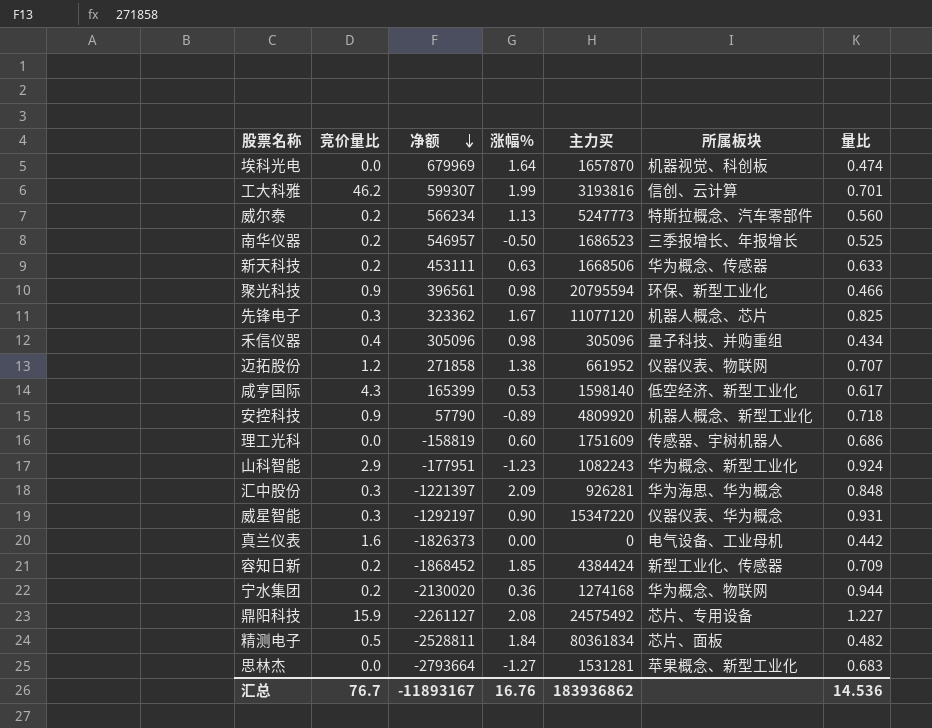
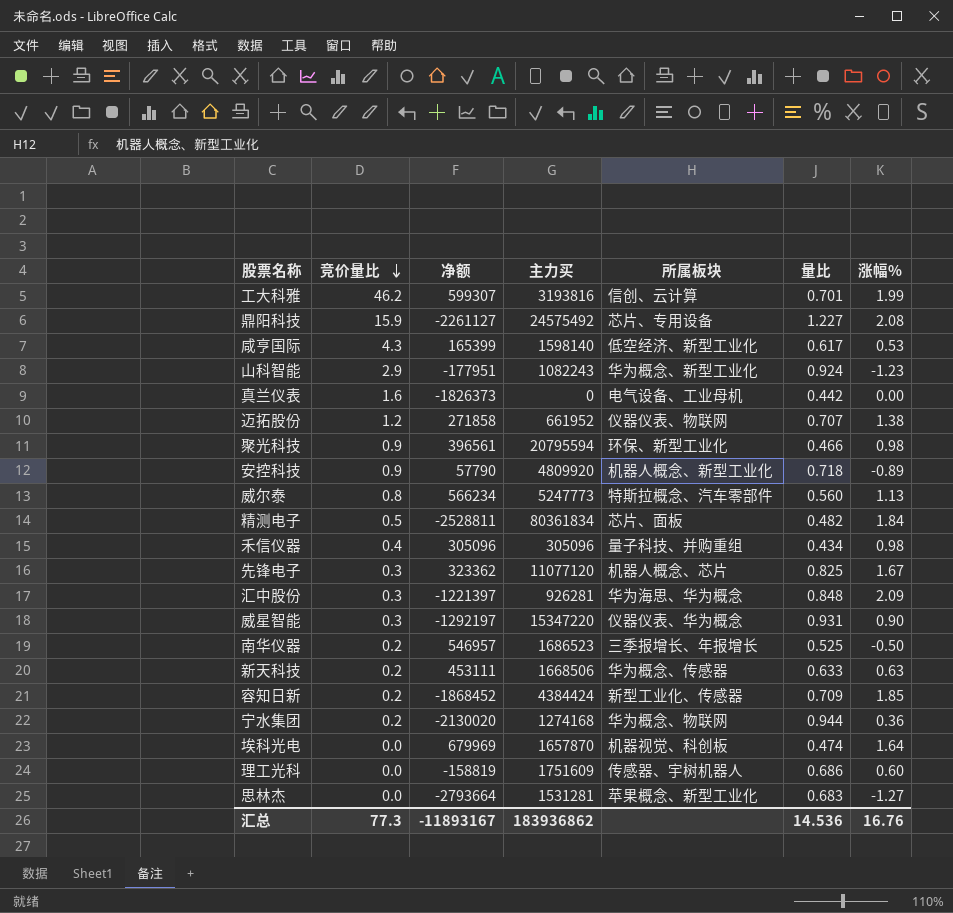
row order: 净额 descending -> 竞价量比 descending
column 涨幅% | position: 4 -> 7
威尔泰 | 竞价量比: 0.2 -> 0.8
汇总 | 竞价量比: 76.7 -> 77.3

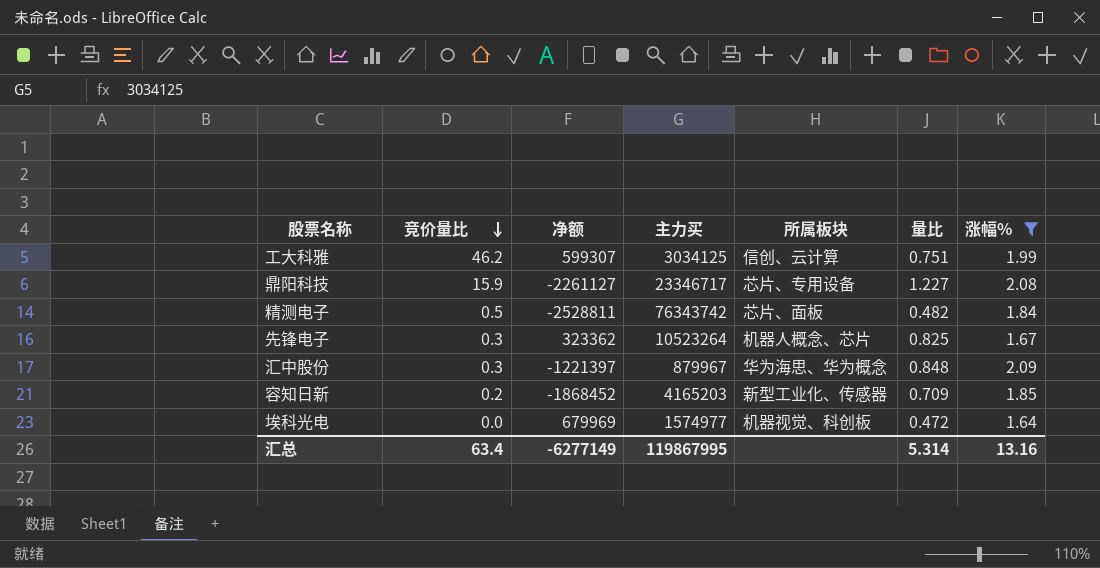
filter: none -> 涨幅% >= 1.64
工大科雅 | 主力买: 3193816 -> 3034125
工大科雅 | 量比: 0.701 -> 0.751
鼎阳科技 | 主力买: 24575492 -> 23346717
精测电子 | 主力买: 80361834 -> 76343742
先锋电子 | 主力买: 11077120 -> 10523264
汇中股份 | 主力买: 926281 -> 879967
容知日新 | 主力买: 4384424 -> 4165203
埃科光电 | 主力买: 1657870 -> 1574977
埃科光电 | 量比: 0.474 -> 0.472
汇总 | 竞价量比: 77.3 -> 63.4
汇总 | 净额: -11893167 -> -6277149
汇总 | 主力买: 183936862 -> 119867995
汇总 | 量比: 14.536 -> 5.314
汇总 | 涨幅%: 16.76 -> 13.16

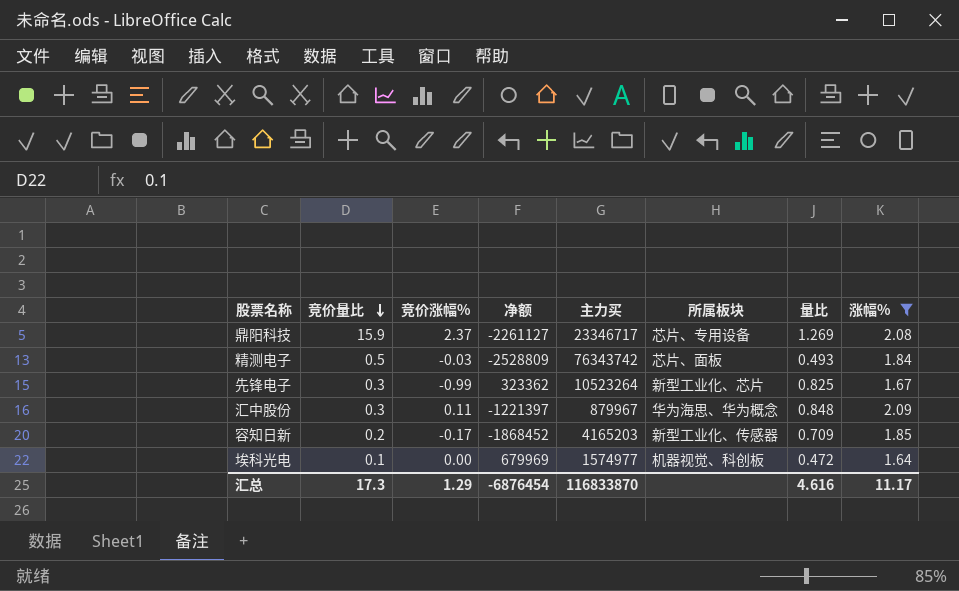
column 竞价涨幅% | position: none -> 3
row 工大科雅: 46.2 | 599307 | 3034125 | 信创、云计算 | 0.751 | 1.99 -> none
鼎阳科技 | 量比: 1.227 -> 1.269
精测电子 | 净额: -2528811 -> -2528809
精测电子 | 量比: 0.482 -> 0.493
先锋电子 | 所属板块: 机器人概念、芯片 -> 新型工业化、芯片
埃科光电 | 竞价量比: 0.0 -> 0.1
汇总 | 竞价量比: 63.4 -> 17.3
汇总 | 净额: -6277149 -> -6876454
汇总 | 主力买: 119867995 -> 116833870
汇总 | 量比: 5.314 -> 4.616
汇总 | 涨幅%: 13.16 -> 11.17

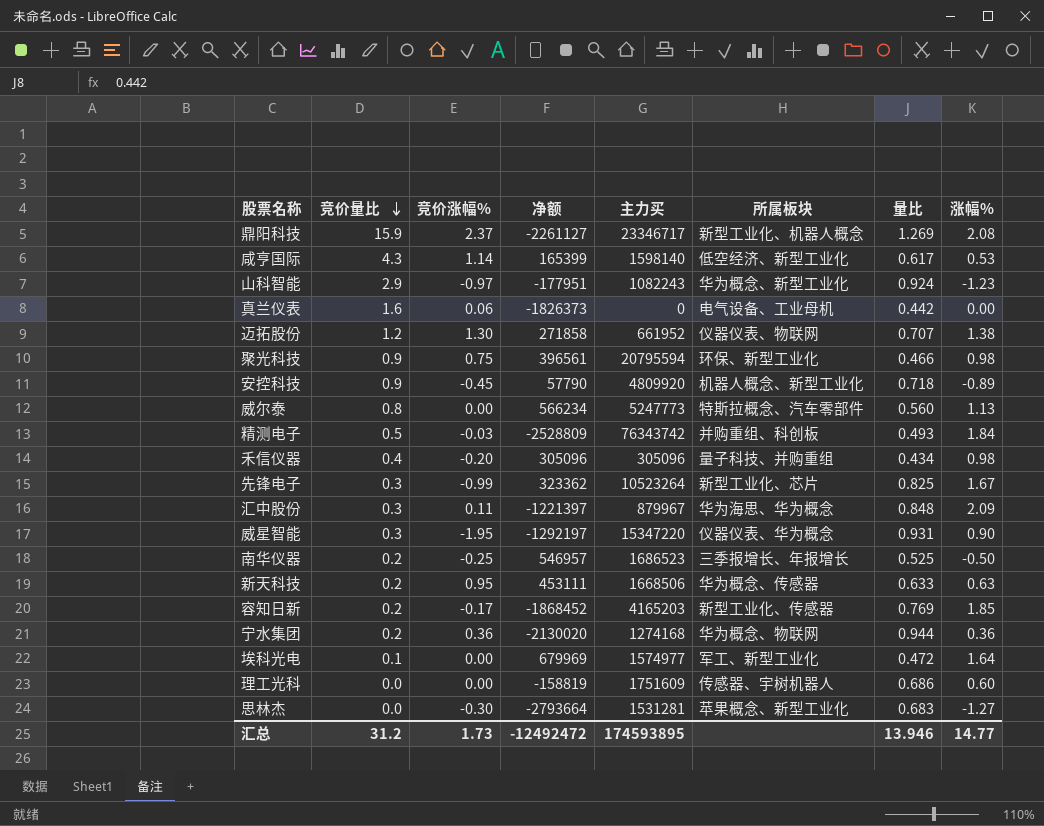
filter: 涨幅% >= 1.64 -> none
鼎阳科技 | 所属板块: 芯片、专用设备 -> 新型工业化、机器人概念
精测电子 | 所属板块: 芯片、面板 -> 并购重组、科创板
容知日新 | 量比: 0.709 -> 0.769
埃科光电 | 所属板块: 机器视觉、科创板 -> 军工、新型工业化
汇总 | 竞价量比: 17.3 -> 31.2
汇总 | 竞价涨幅%: 1.29 -> 1.73
汇总 | 净额: -6876454 -> -12492472
汇总 | 主力买: 116833870 -> 174593895
汇总 | 量比: 4.616 -> 13.946
汇总 | 涨幅%: 11.17 -> 14.77

